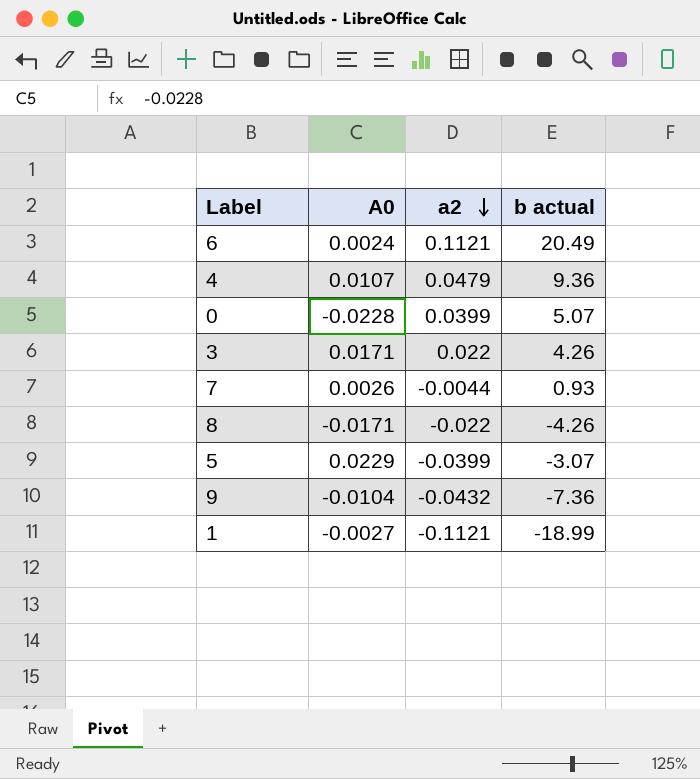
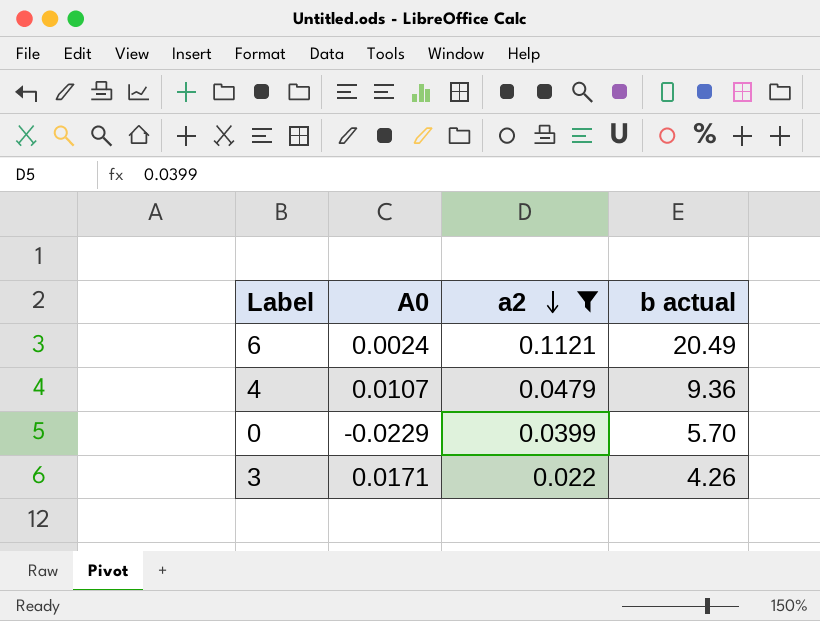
filter: none -> a2 >= 0.022
0 | A0: -0.0228 -> -0.0229
0 | b actual: 5.07 -> 5.70

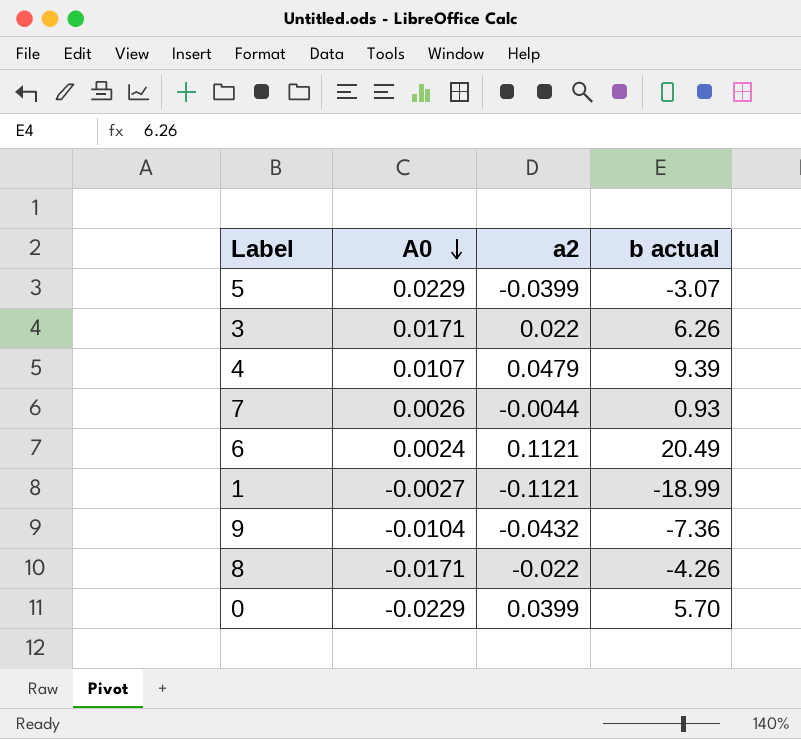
filter: a2 >= 0.022 -> none
row order: a2 descending -> A0 descending
3 | b actual: 4.26 -> 6.26
4 | b actual: 9.36 -> 9.39

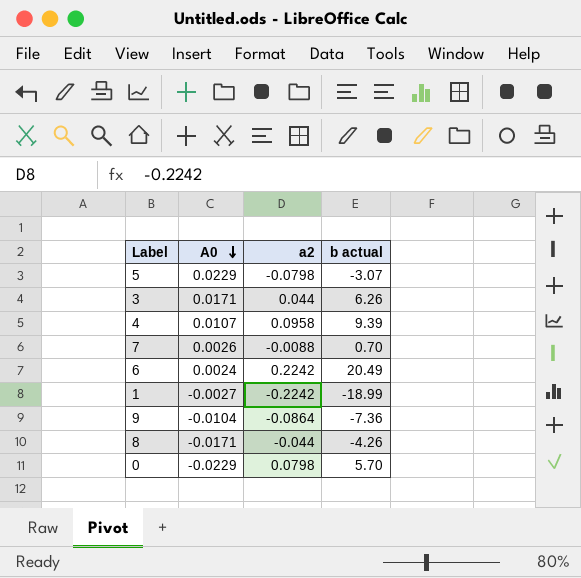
5 | a2: -0.0399 -> -0.0798
3 | a2: 0.022 -> 0.044
4 | a2: 0.0479 -> 0.0958
7 | a2: -0.0044 -> -0.0088
7 | b actual: 0.93 -> 0.70
6 | a2: 0.1121 -> 0.2242
1 | a2: -0.1121 -> -0.2242
9 | a2: -0.0432 -> -0.0864
8 | a2: -0.022 -> -0.044
0 | a2: 0.0399 -> 0.0798

